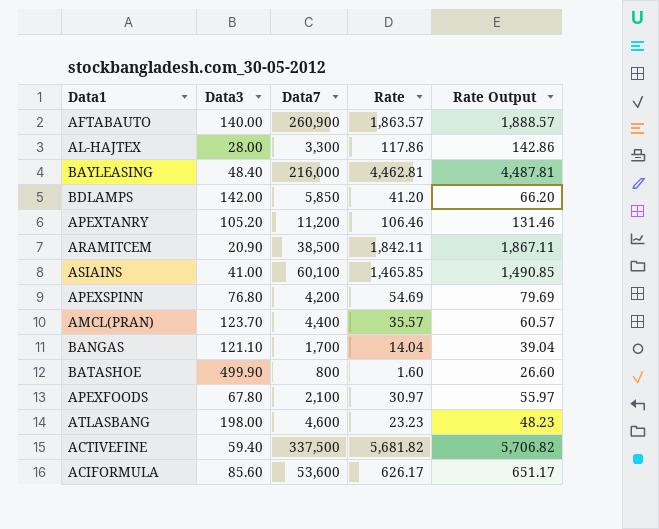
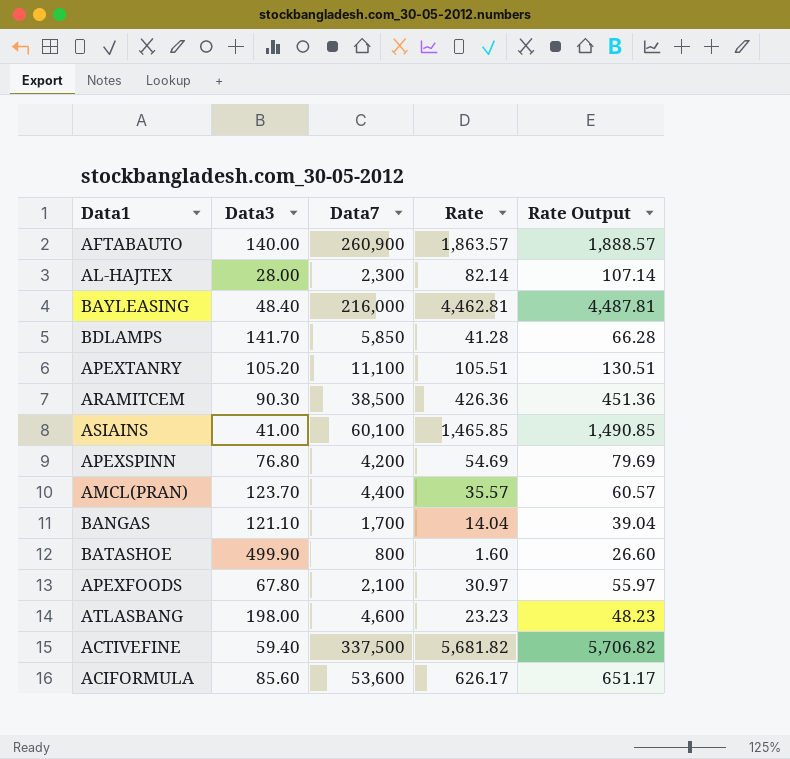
AL-HAJTEX | Data7: 3,300 -> 2,300
AL-HAJTEX | Rate: 117.86 -> 82.14
AL-HAJTEX | Rate Output: 142.86 -> 107.14
BDLAMPS | Data3: 142.00 -> 141.70
BDLAMPS | Rate: 41.20 -> 41.28
BDLAMPS | Rate Output: 66.20 -> 66.28
APEXTANRY | Data7: 11,200 -> 11,100
APEXTANRY | Rate: 106.46 -> 105.51
APEXTANRY | Rate Output: 131.46 -> 130.51
ARAMITCEM | Data3: 20.90 -> 90.30
ARAMITCEM | Rate: 1,842.11 -> 426.36
ARAMITCEM | Rate Output: 1,867.11 -> 451.36

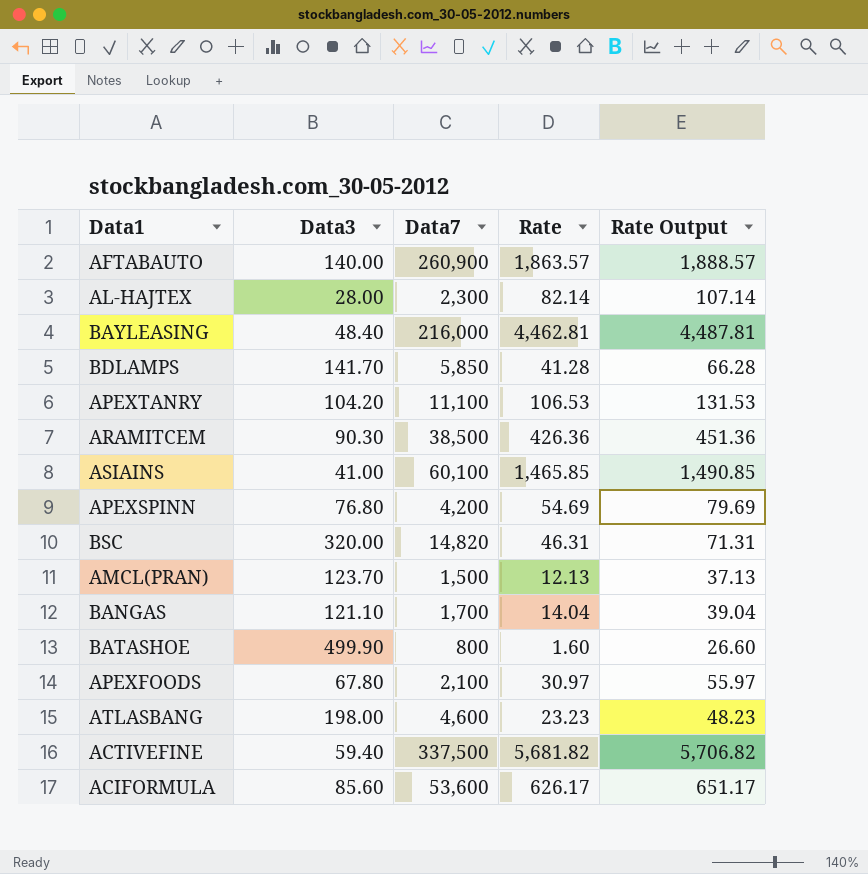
APEXTANRY | Data3: 105.20 -> 104.20
APEXTANRY | Rate: 105.51 -> 106.53
APEXTANRY | Rate Output: 130.51 -> 131.53
row BSC: none -> 320.00 | 14,820 | 46.31 | 71.31
AMCL(PRAN) | Data7: 4,400 -> 1,500
AMCL(PRAN) | Rate: 35.57 -> 12.13
AMCL(PRAN) | Rate Output: 60.57 -> 37.13

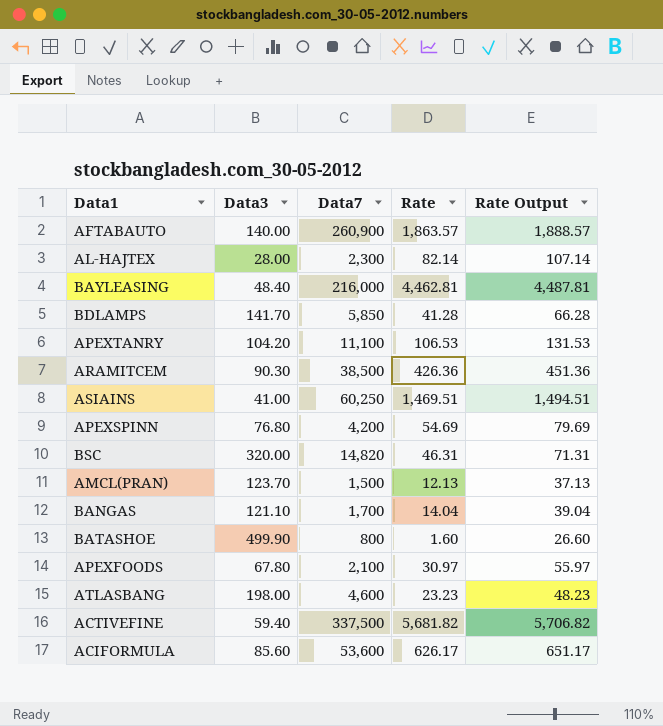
ASIAINS | Data7: 60,100 -> 60,250
ASIAINS | Rate: 1,465.85 -> 1,469.51
ASIAINS | Rate Output: 1,490.85 -> 1,494.51

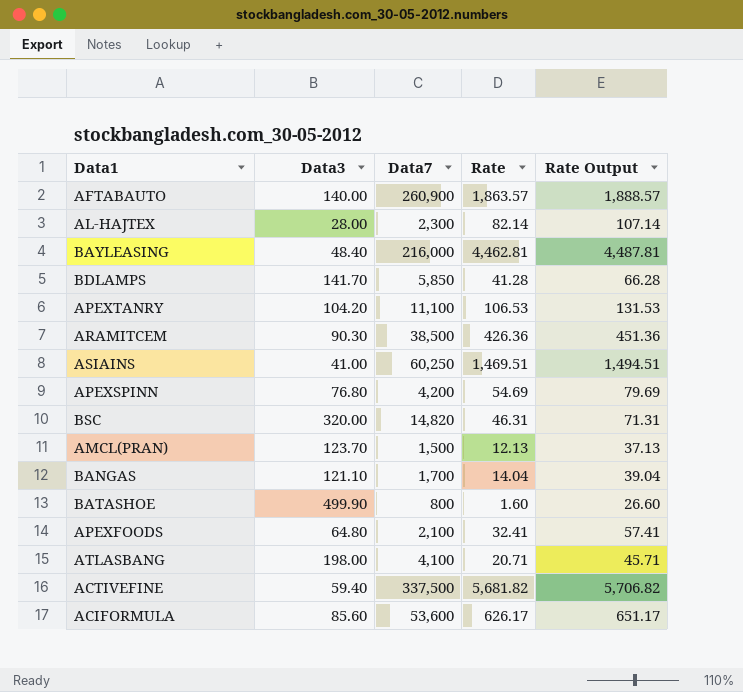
APEXFOODS | Data3: 67.80 -> 64.80
APEXFOODS | Rate: 30.97 -> 32.41
APEXFOODS | Rate Output: 55.97 -> 57.41
ATLASBANG | Data7: 4,600 -> 4,100
ATLASBANG | Rate: 23.23 -> 20.71
ATLASBANG | Rate Output: 48.23 -> 45.71

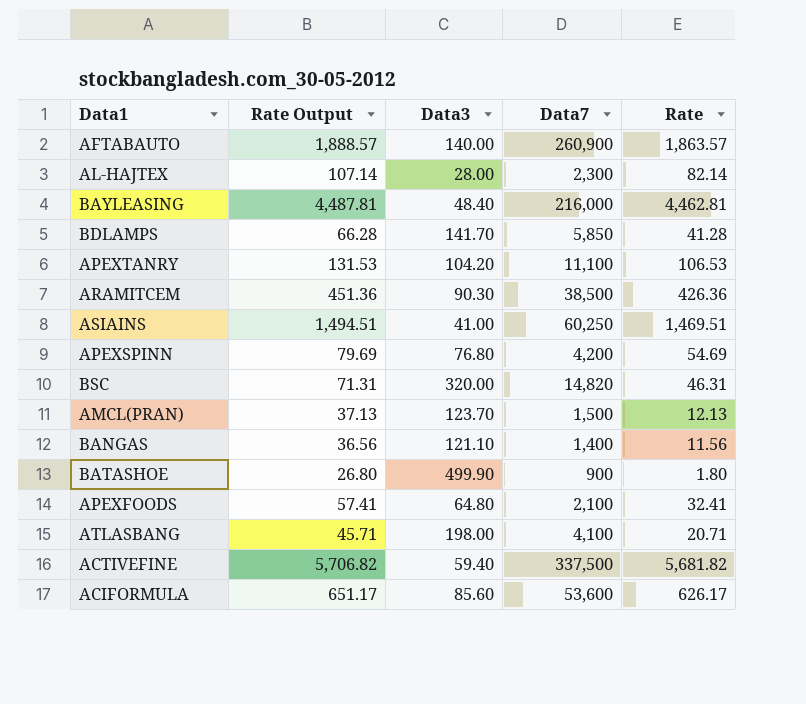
column Rate Output | position: 5 -> 2
BANGAS | Rate Output: 39.04 -> 36.56
BANGAS | Data7: 1,700 -> 1,400
BANGAS | Rate: 14.04 -> 11.56
BATASHOE | Rate Output: 26.60 -> 26.80
BATASHOE | Data7: 800 -> 900
BATASHOE | Rate: 1.60 -> 1.80

